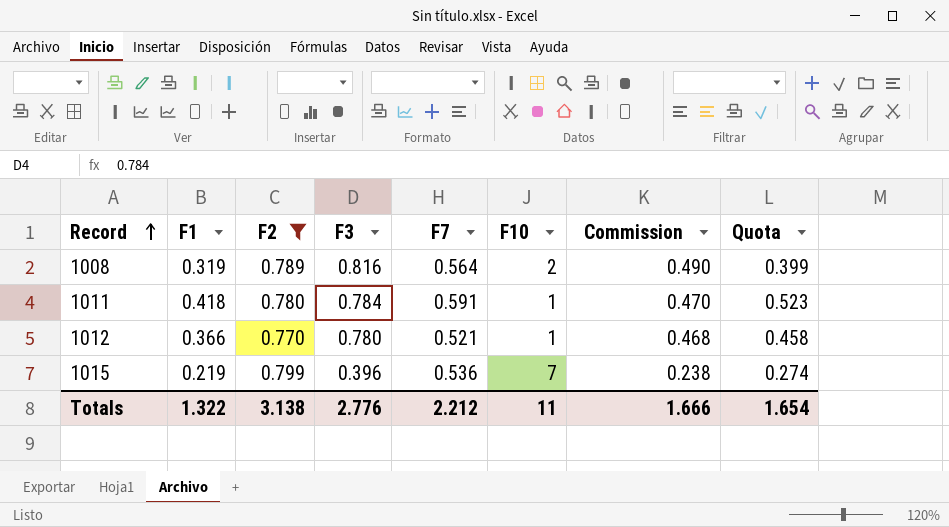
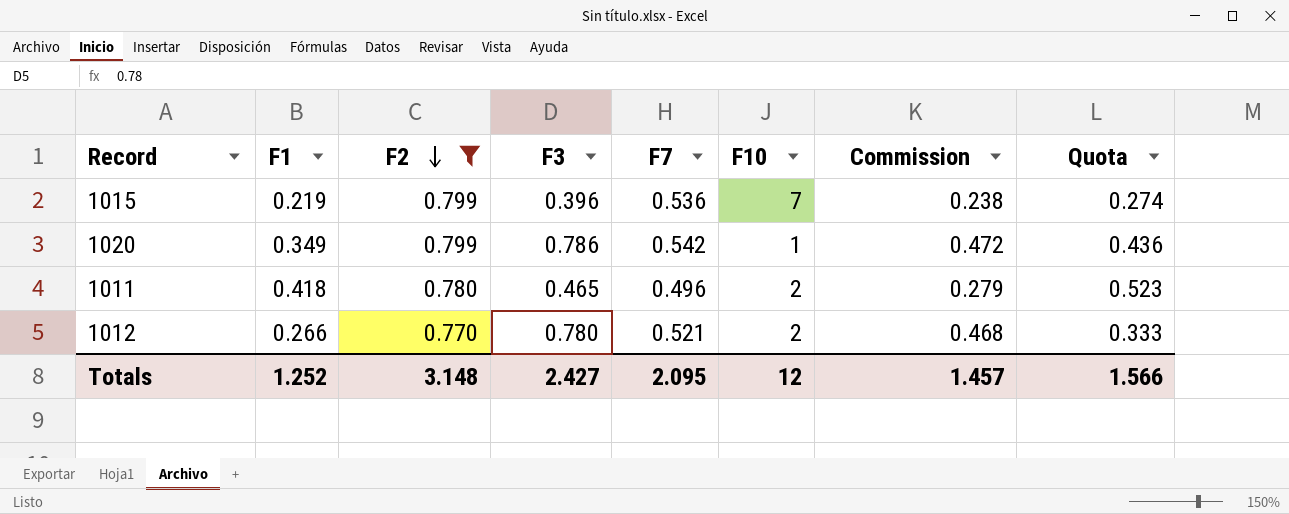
row order: Record ascending -> F2 descending
row 1008: 0.319 | 0.789 | 0.816 | 0.564 | 2 | 0.490 | 0.399 -> none
row 1020: none -> 0.349 | 0.799 | 0.786 | 0.542 | 1 | 0.472 | 0.436
1011 | F3: 0.784 -> 0.465
1011 | F7: 0.591 -> 0.496
1011 | F10: 1 -> 2
1011 | Commission: 0.470 -> 0.279
1012 | F1: 0.366 -> 0.266
1012 | F10: 1 -> 2
1012 | Quota: 0.458 -> 0.333
Totals | F1: 1.322 -> 1.252
Totals | F2: 3.138 -> 3.148
Totals | F3: 2.776 -> 2.427
Totals | F7: 2.212 -> 2.095
Totals | F10: 11 -> 12
Totals | Commission: 1.666 -> 1.457
Totals | Quota: 1.654 -> 1.566

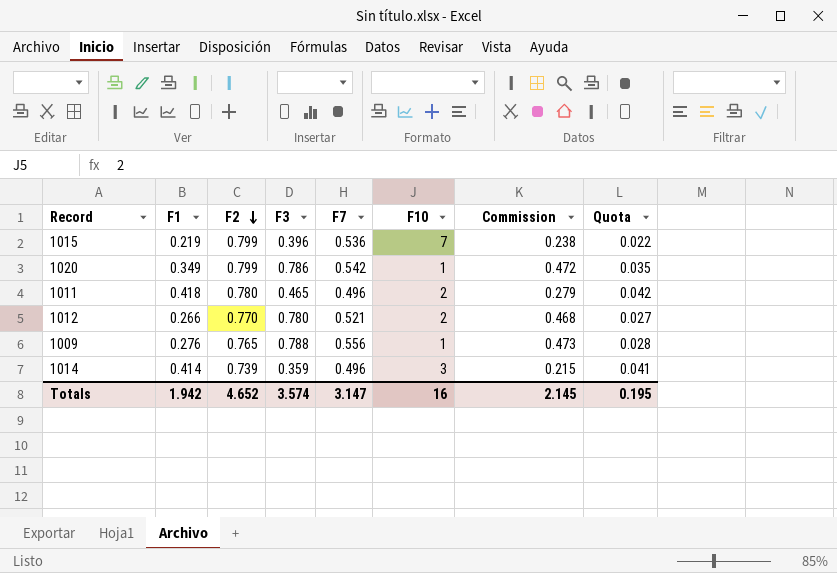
filter: F2 >= 0.770 -> none
column Quota | formula: [F1] * 1.25 -> [F1] * 0.1
Totals | F1: 1.252 -> 1.942
Totals | F2: 3.148 -> 4.652
Totals | F3: 2.427 -> 3.574
Totals | F7: 2.095 -> 3.147
Totals | F10: 12 -> 16
Totals | Commission: 1.457 -> 2.145
Totals | Quota: 1.566 -> 0.195

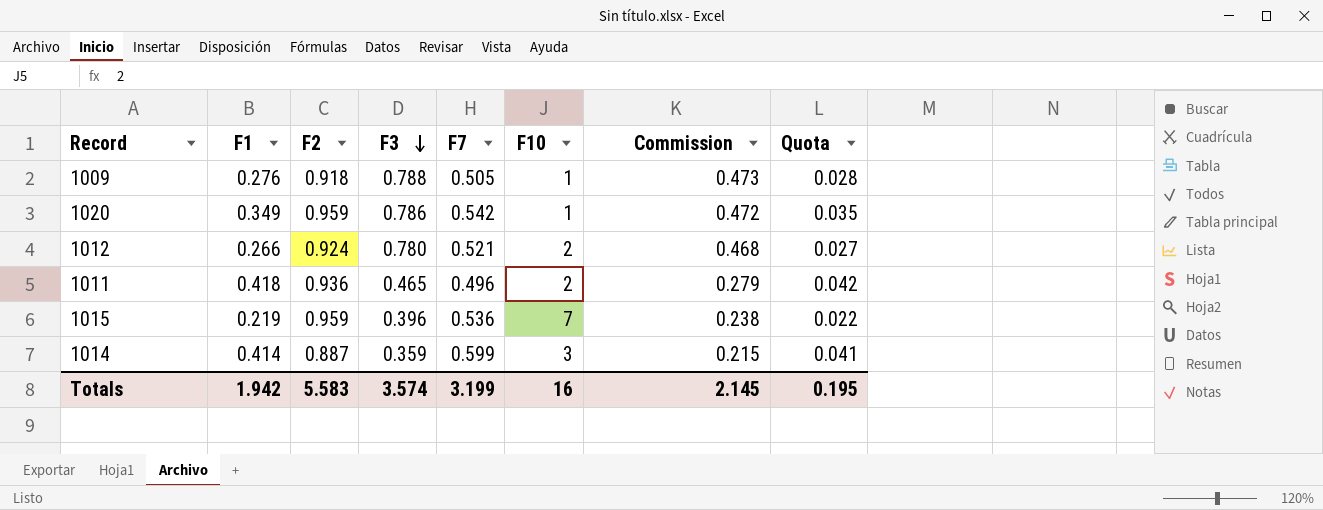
row order: F2 descending -> F3 descending
1009 | F2: 0.765 -> 0.918
1009 | F7: 0.556 -> 0.505
1020 | F2: 0.799 -> 0.959
1012 | F2: 0.770 -> 0.924
1011 | F2: 0.780 -> 0.936
1015 | F2: 0.799 -> 0.959
1014 | F2: 0.739 -> 0.887
1014 | F7: 0.496 -> 0.599
Totals | F2: 4.652 -> 5.583
Totals | F7: 3.147 -> 3.199

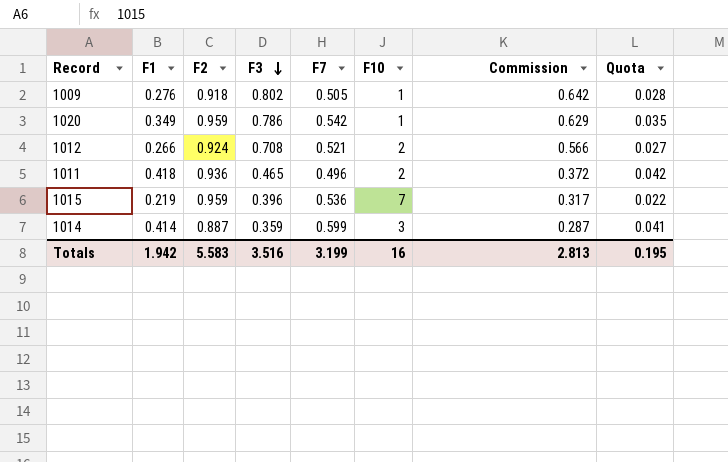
column Commission | formula: [F3] * 0.6 -> [F3] * 0.8
1009 | F3: 0.788 -> 0.802
1012 | F3: 0.780 -> 0.708
Totals | F3: 3.574 -> 3.516
Totals | Commission: 2.145 -> 2.813

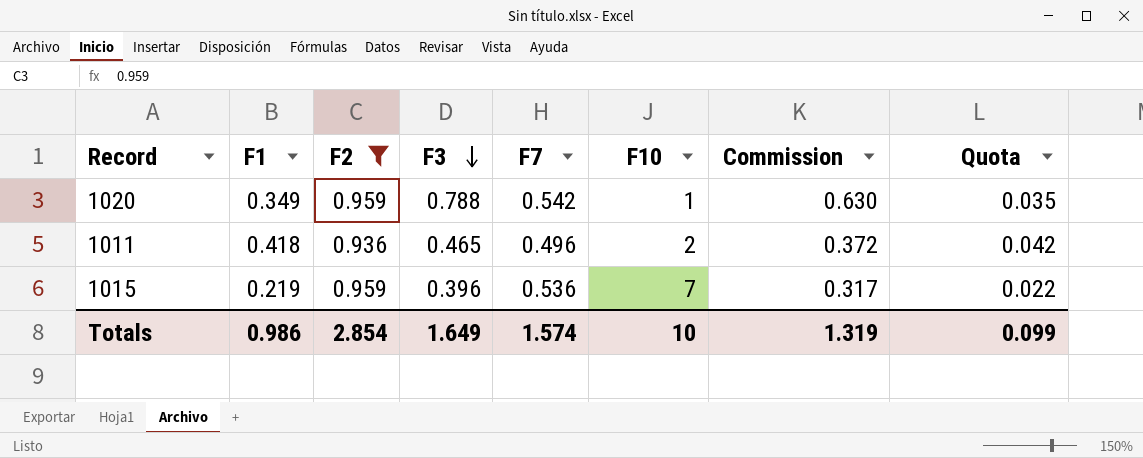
filter: none -> F2 >= 0.936
1020 | F3: 0.786 -> 0.788
1020 | Commission: 0.629 -> 0.630
Totals | F1: 1.942 -> 0.986
Totals | F2: 5.583 -> 2.854
Totals | F3: 3.516 -> 1.649
Totals | F7: 3.199 -> 1.574
Totals | F10: 16 -> 10
Totals | Commission: 2.813 -> 1.319
Totals | Quota: 0.195 -> 0.099

